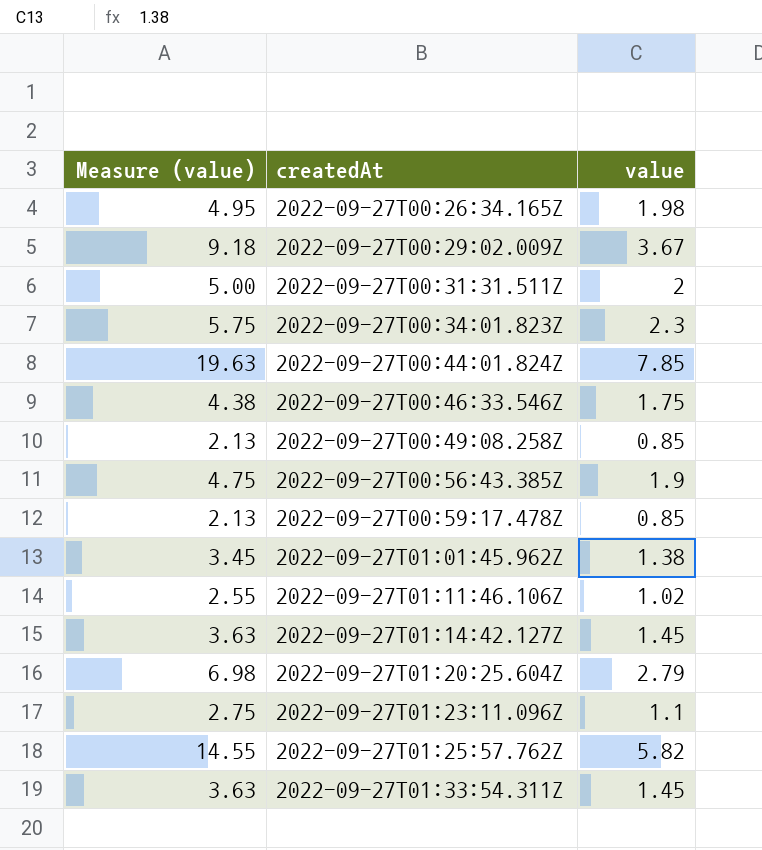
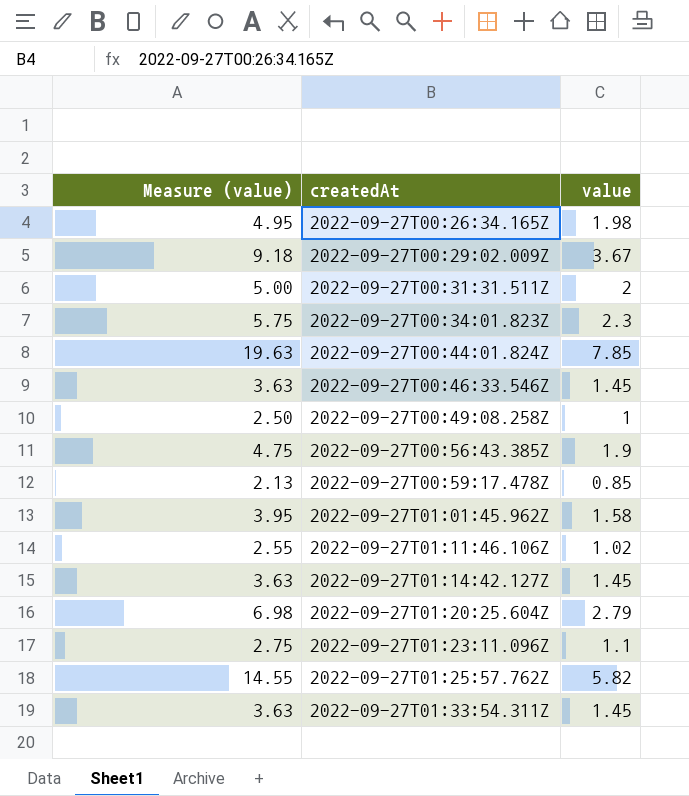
2022-09-27T00:46:33.546Z | Measure (value): 4.38 -> 3.63
2022-09-27T00:46:33.546Z | value: 1.75 -> 1.45
2022-09-27T00:49:08.258Z | Measure (value): 2.13 -> 2.50
2022-09-27T00:49:08.258Z | value: 0.85 -> 1
2022-09-27T01:01:45.962Z | Measure (value): 3.45 -> 3.95
2022-09-27T01:01:45.962Z | value: 1.38 -> 1.58

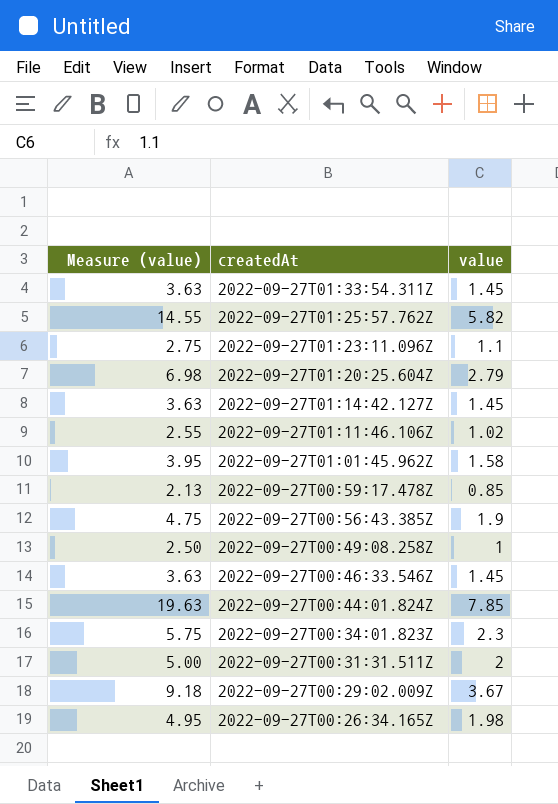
row order: createdAt ascending -> createdAt descending

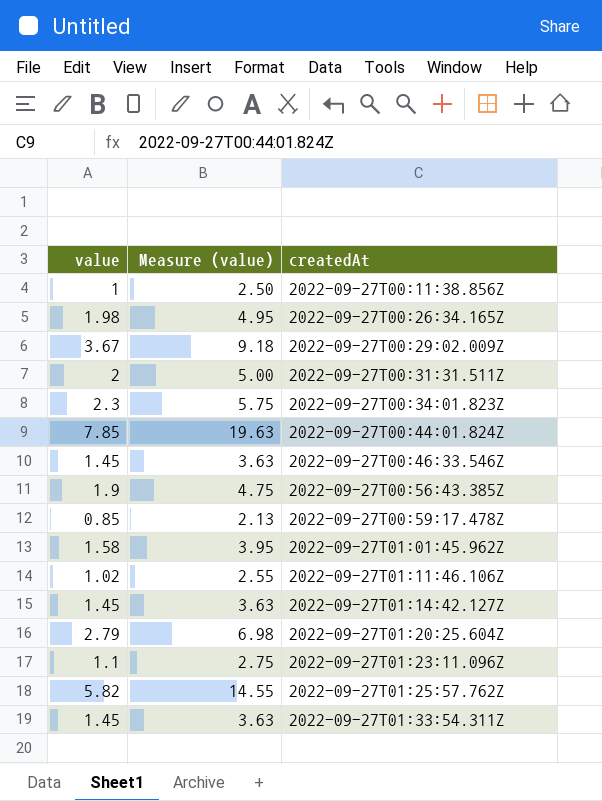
row order: createdAt descending -> createdAt ascending
column value | position: 3 -> 1
row 2022-09-27T00:49:08.258Z: 2.50 | 1 -> none
row 2022-09-27T00:11:38.856Z: none -> 1 | 2.50

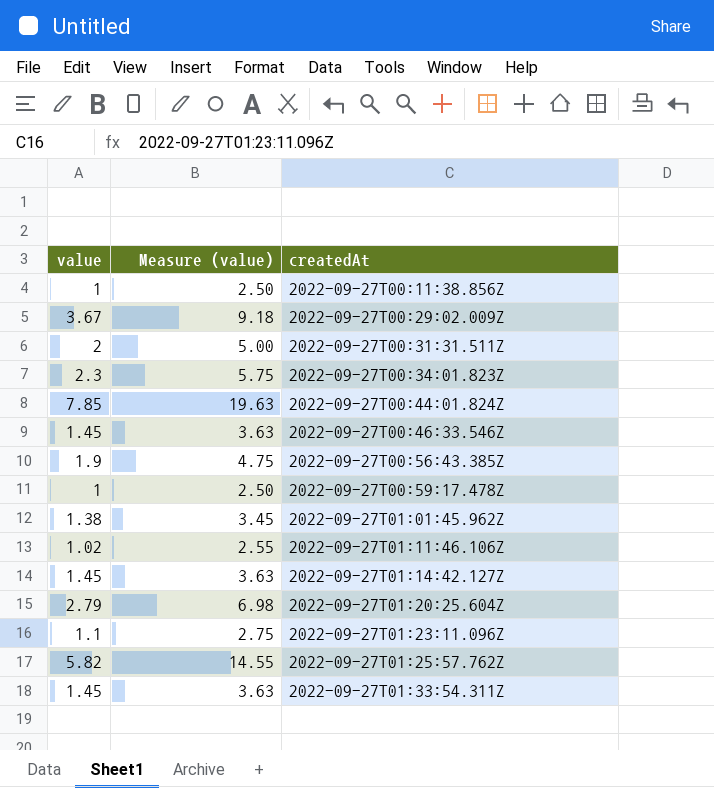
row 2022-09-27T00:26:34.165Z: 1.98 | 4.95 -> none
2022-09-27T00:59:17.478Z | value: 0.85 -> 1
2022-09-27T00:59:17.478Z | Measure (value): 2.13 -> 2.50
2022-09-27T01:01:45.962Z | value: 1.58 -> 1.38
2022-09-27T01:01:45.962Z | Measure (value): 3.95 -> 3.45

